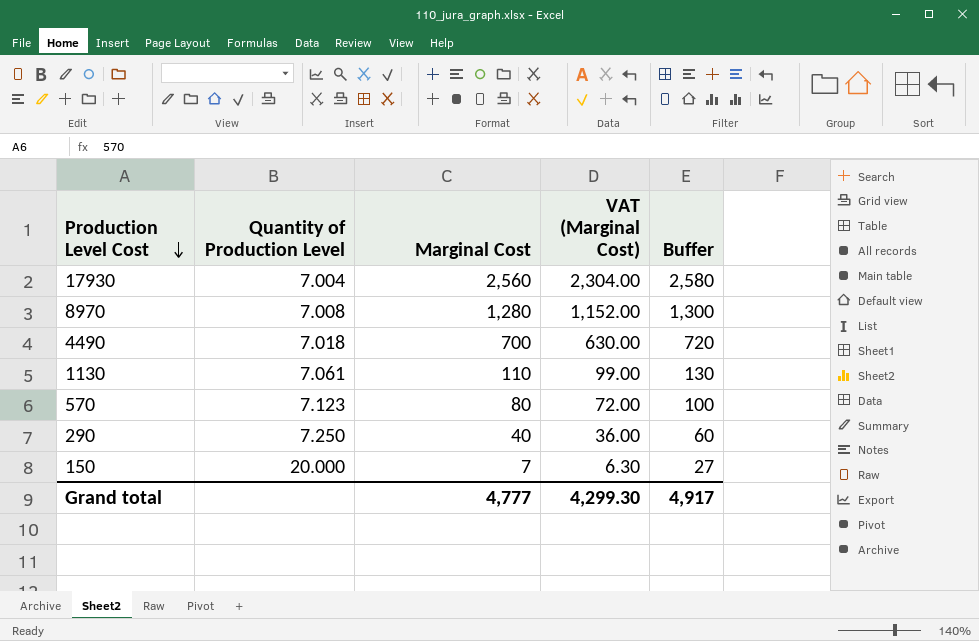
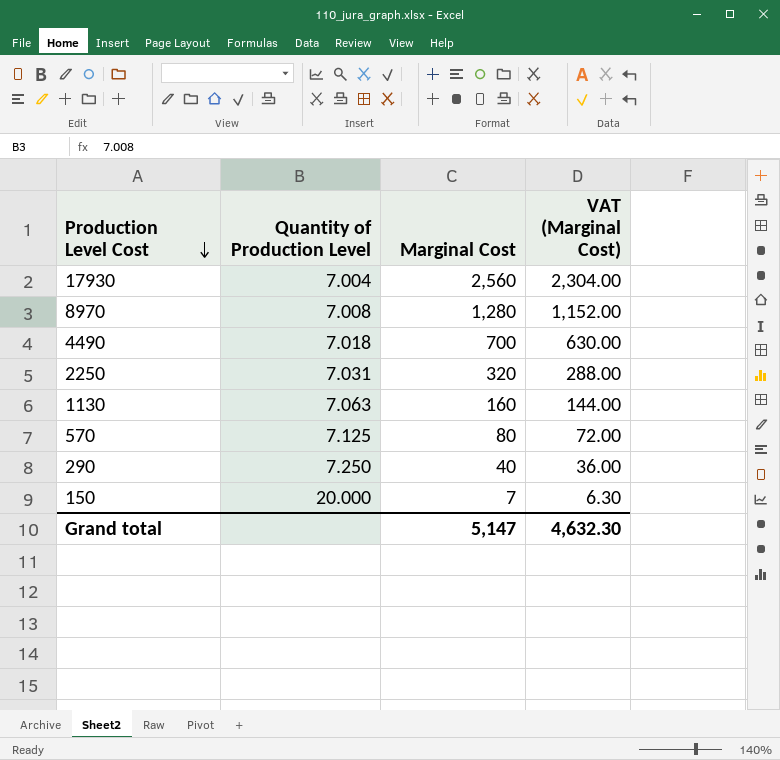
column Buffer | formula: [Marginal Cost] + 20 -> none
row 2250: none -> 7.031 | 320 | 288.00
1130 | Quantity of Production Level: 7.061 -> 7.063
1130 | Marginal Cost: 110 -> 160
1130 | VAT (Marginal Cost): 99.00 -> 144.00
570 | Quantity of Production Level: 7.123 -> 7.125
Grand total | Marginal Cost: 4,777 -> 5,147
Grand total | VAT (Marginal Cost): 4,299.30 -> 4,632.30

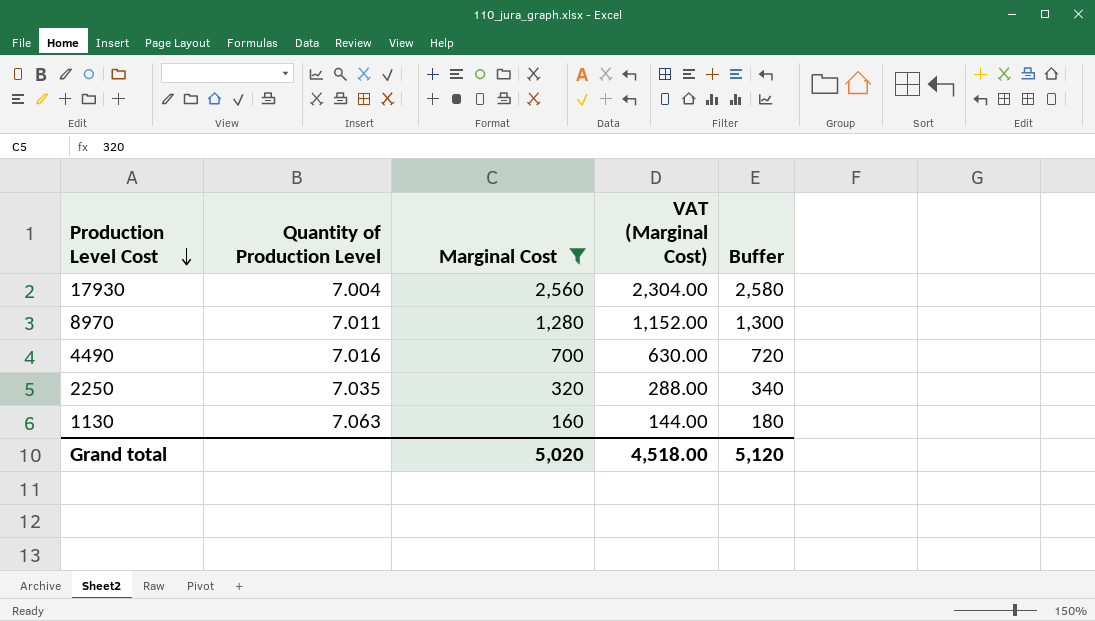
filter: none -> Marginal Cost >= 160
column Buffer | formula: none -> [Marginal Cost] + 20
8970 | Quantity of Production Level: 7.008 -> 7.011
4490 | Quantity of Production Level: 7.018 -> 7.016
2250 | Quantity of Production Level: 7.031 -> 7.035
Grand total | Marginal Cost: 5,147 -> 5,020
Grand total | VAT (Marginal Cost): 4,632.30 -> 4,518.00

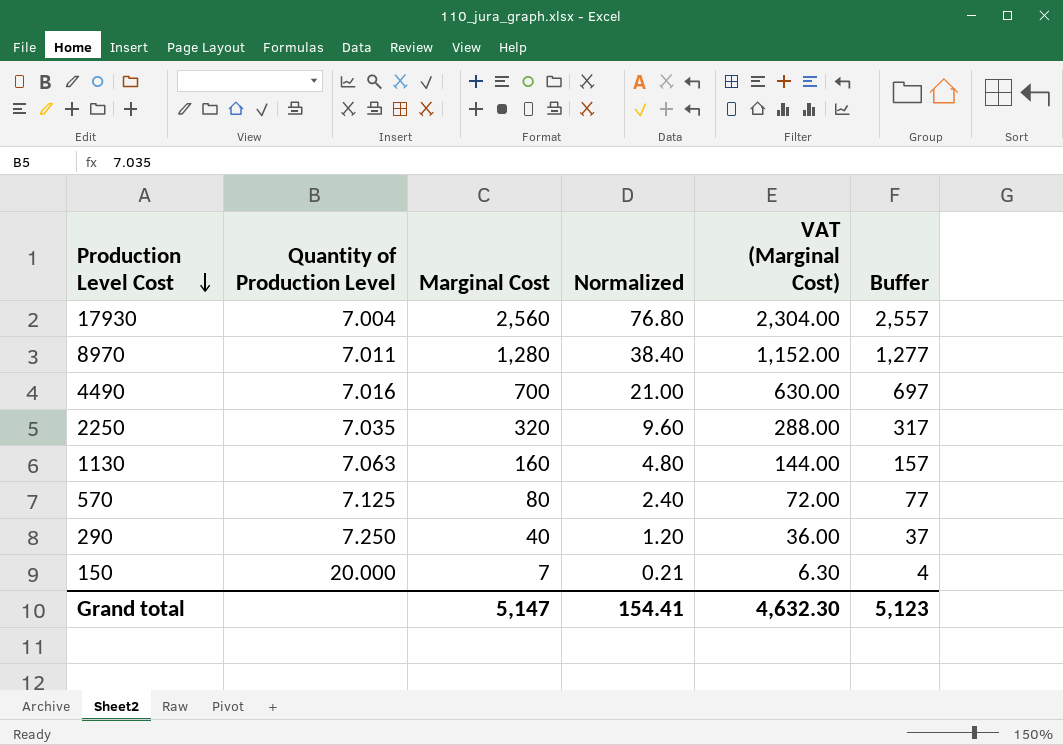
filter: Marginal Cost >= 160 -> none
column Normalized | formula: none -> [Marginal Cost] * 0.03
column Buffer | formula: [Marginal Cost] + 20 -> [Marginal Cost] - 3
Grand total | Marginal Cost: 5,020 -> 5,147
Grand total | VAT (Marginal Cost): 4,518.00 -> 4,632.30
Grand total | Buffer: 5,120 -> 5,123

